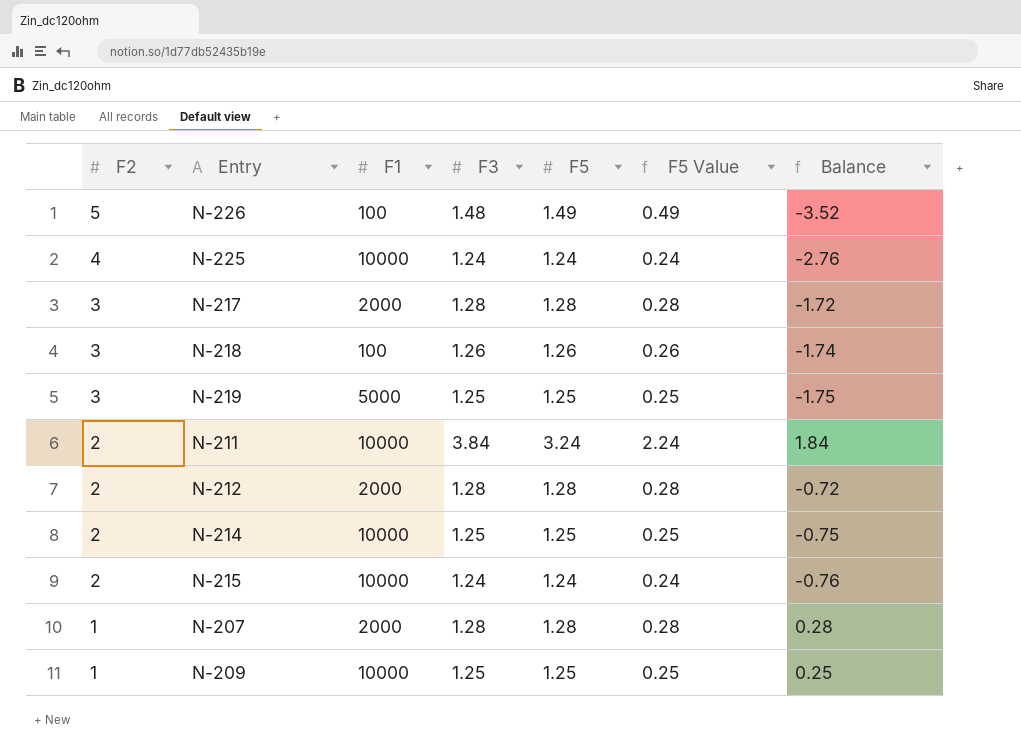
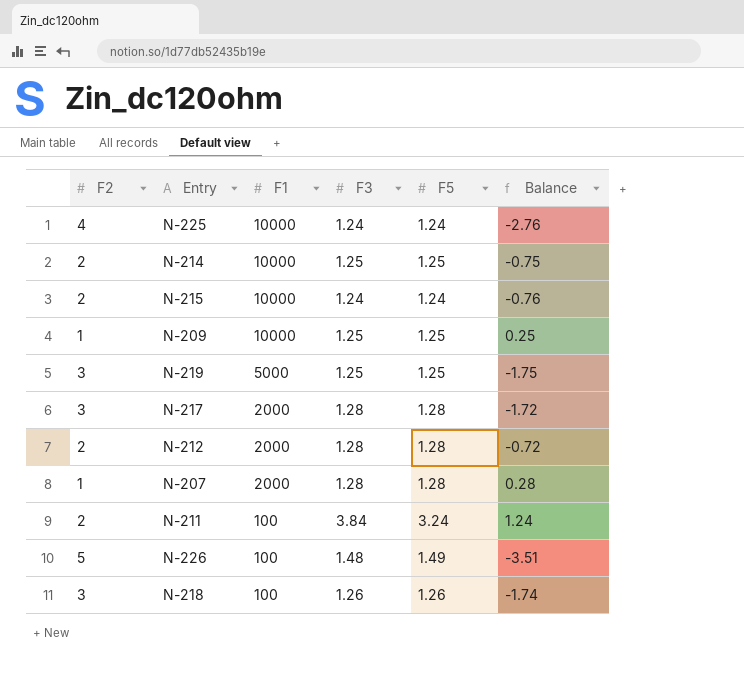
row order: F2 descending -> F1 descending
column F5 Value | formula: [F5] - 1 -> none
column Balance | formula: [F3] - [F2] -> [F5] - [F2]
N-211 | F1: 10000 -> 100

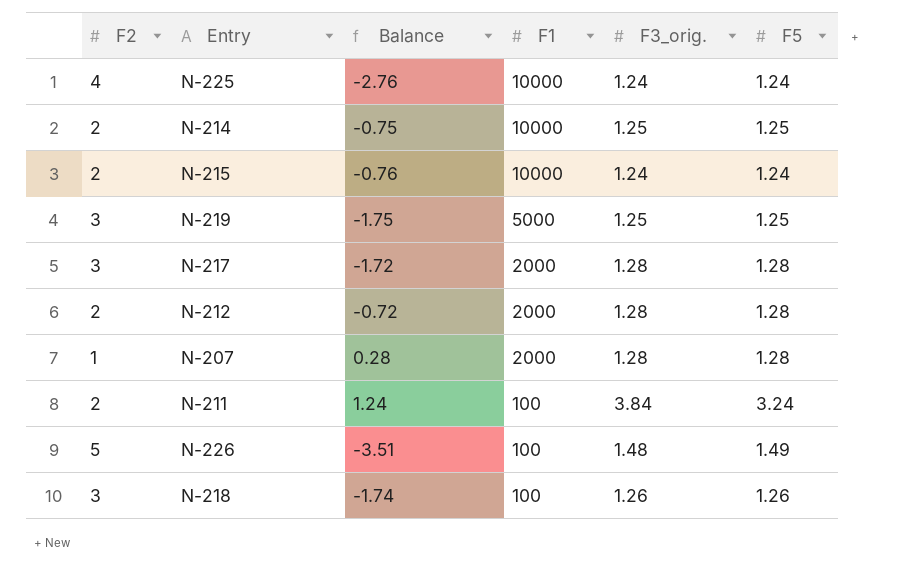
column Balance | position: 6 -> 3
column name: F3 -> F3_orig.
row N-209: 1 | 10000 | 1.25 | 1.25 | 0.25 -> none

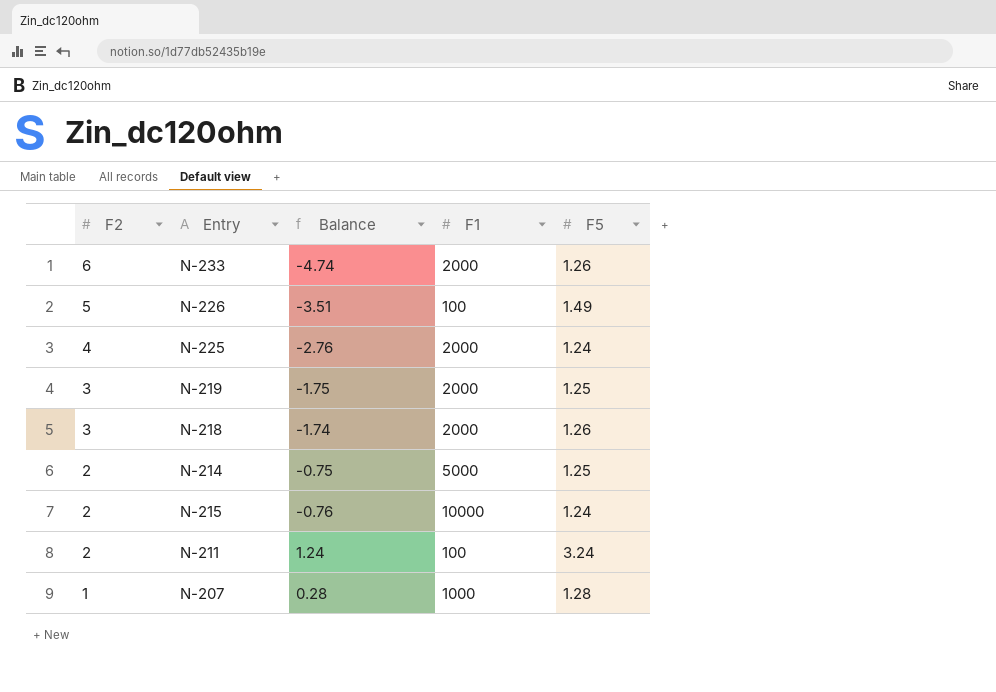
row order: F1 descending -> F2 descending
column F3_orig. | position: 5 -> none
row N-217: 3 | -1.72 | 2000 | 1.28 | 1.28 -> none
row N-212: 2 | -0.72 | 2000 | 1.28 | 1.28 -> none
row N-233: none -> 6 | -4.74 | 2000 | 1.26
N-225 | F1: 10000 -> 2000
N-219 | F1: 5000 -> 2000
N-218 | F1: 100 -> 2000
N-214 | F1: 10000 -> 5000
N-207 | F1: 2000 -> 1000

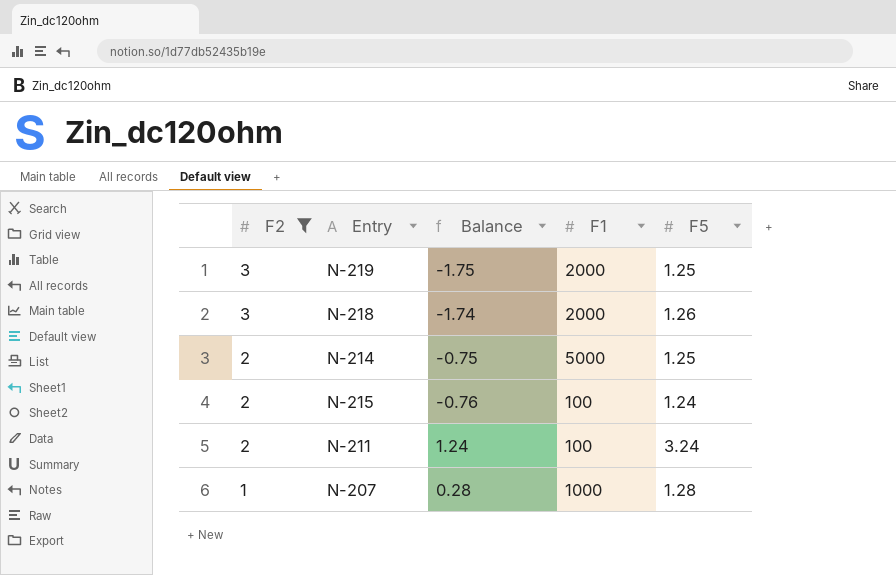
filter: none -> F2 <= 3
N-215 | F1: 10000 -> 100

